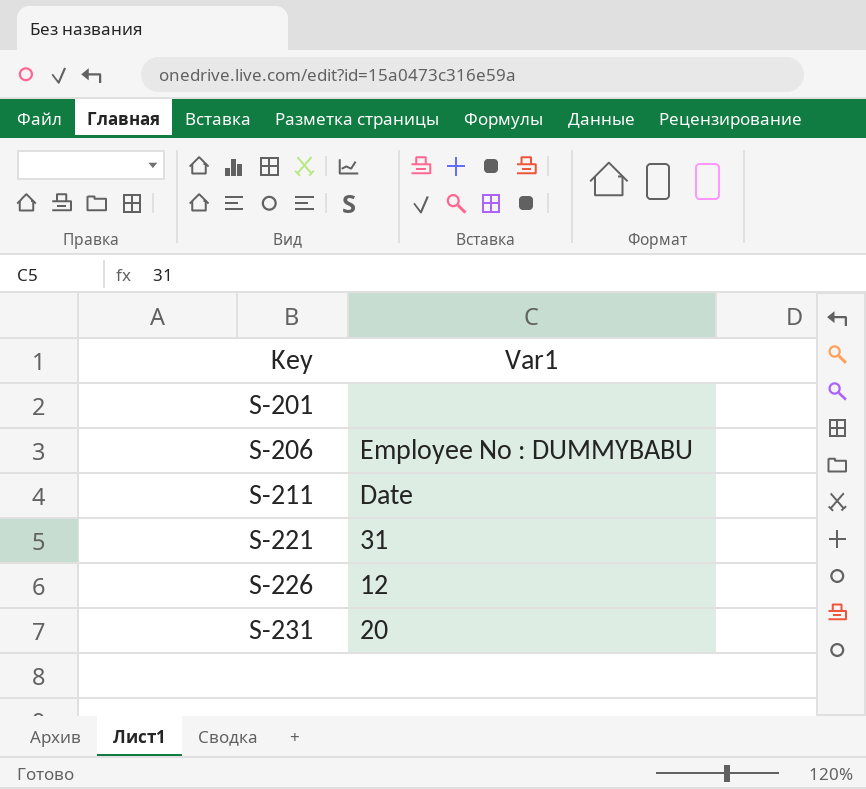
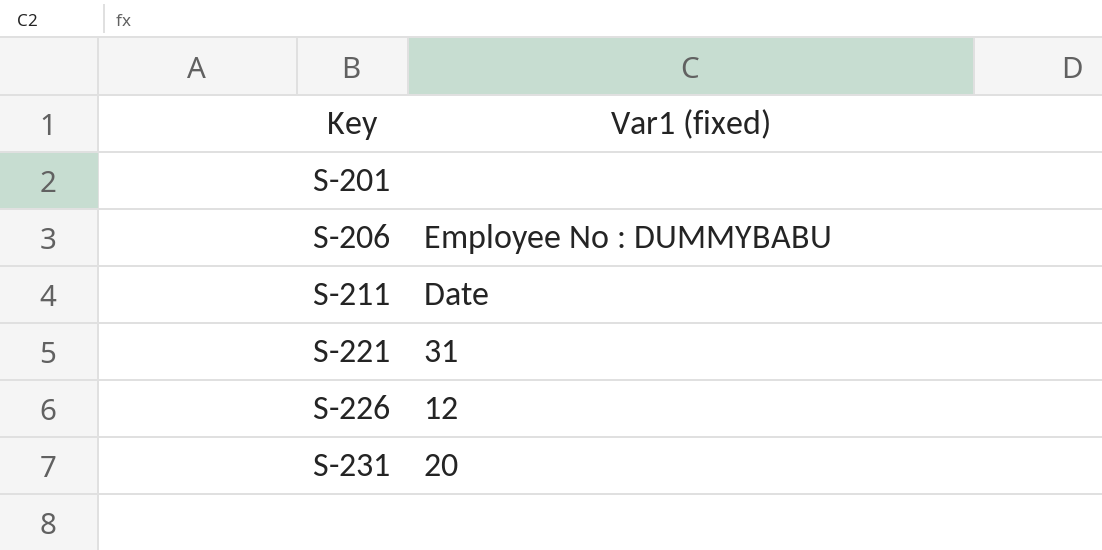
column name: Var1 -> Var1 (fixed)

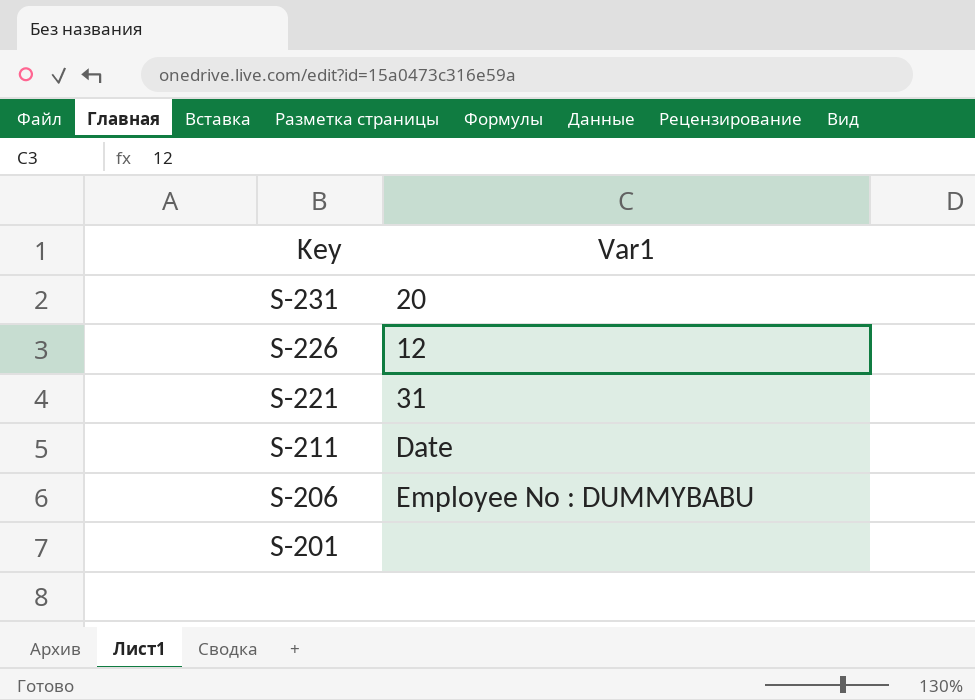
row order: Key ascending -> Key descending
column name: Var1 (fixed) -> Var1

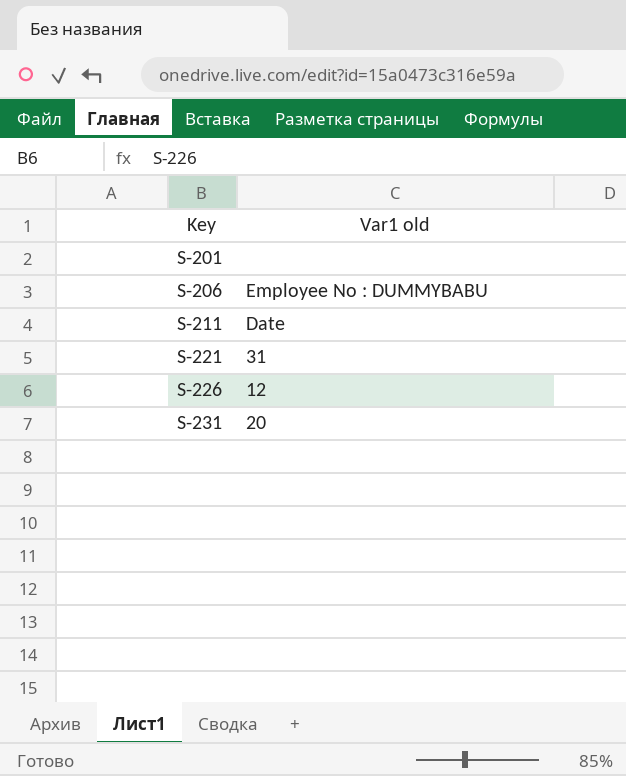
row order: Key descending -> Key ascending
column name: Var1 -> Var1 old

